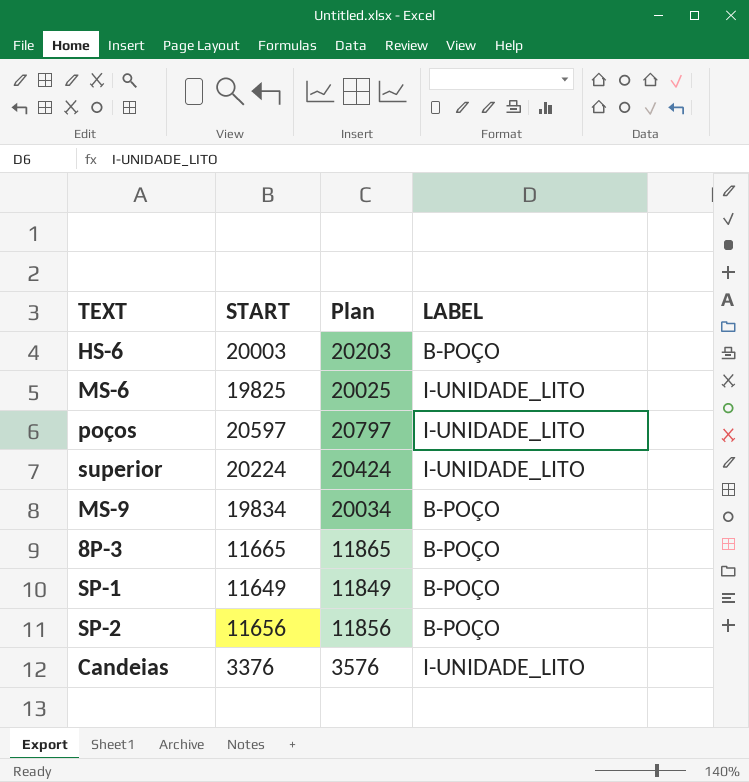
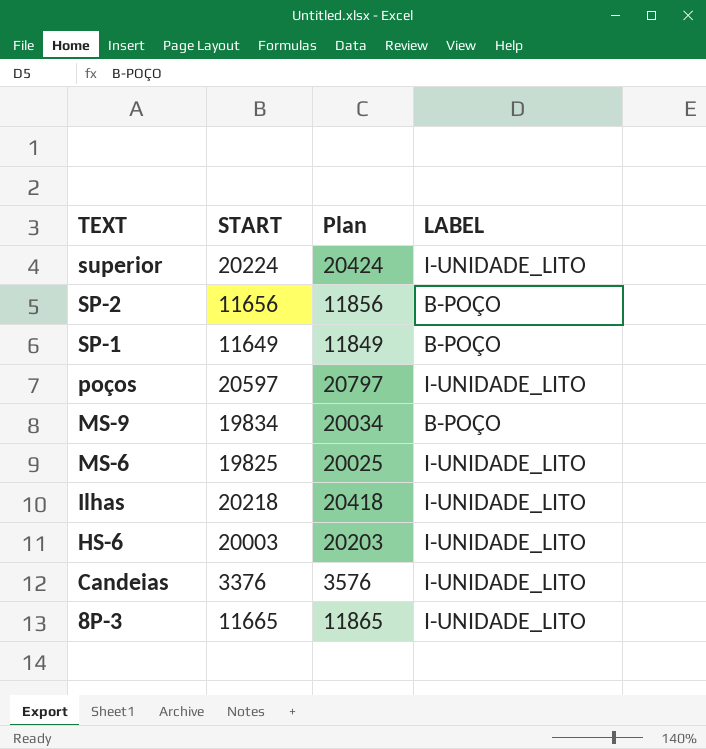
row order: none -> TEXT descending
row Ilhas: none -> 20218 | 20418 | I-UNIDADE_LITO
HS-6 | LABEL: B-POÇO -> I-UNIDADE_LITO
8P-3 | LABEL: B-POÇO -> I-UNIDADE_LITO

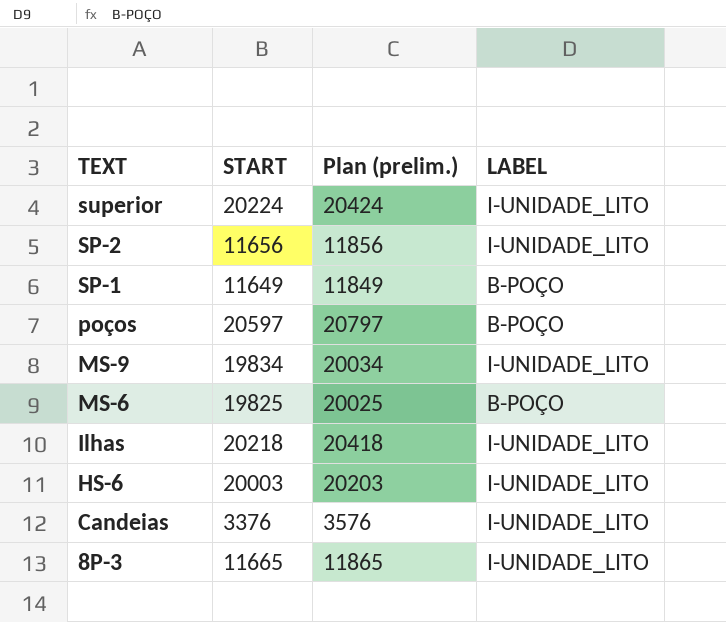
column name: Plan -> Plan (prelim.)
SP-2 | LABEL: B-POÇO -> I-UNIDADE_LITO
poços | LABEL: I-UNIDADE_LITO -> B-POÇO
MS-9 | LABEL: B-POÇO -> I-UNIDADE_LITO
MS-6 | LABEL: I-UNIDADE_LITO -> B-POÇO

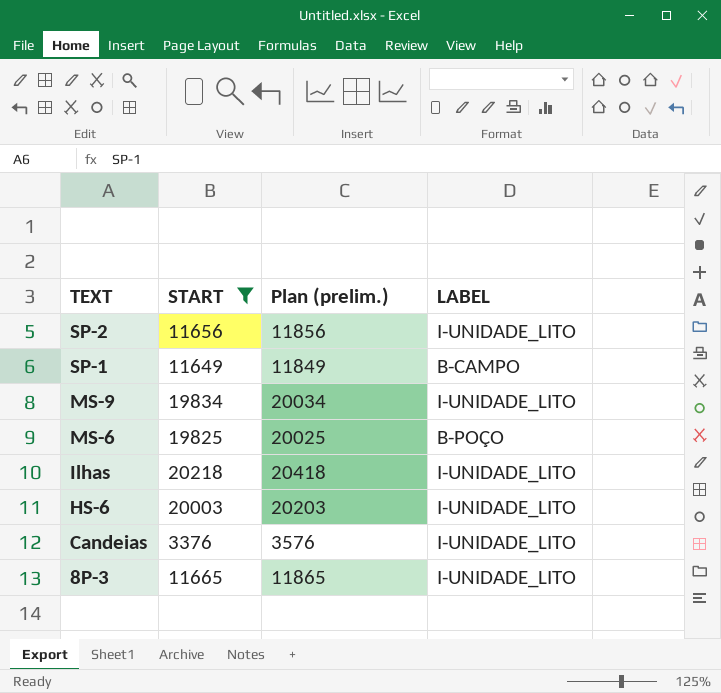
filter: none -> START <= 20218
SP-1 | LABEL: B-POÇO -> B-CAMPO

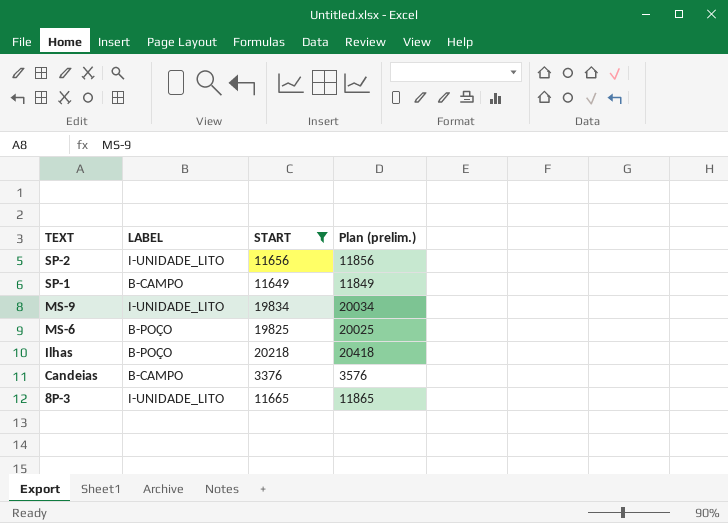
column LABEL | position: 4 -> 2
row HS-6: 20003 | 20203 | I-UNIDADE_LITO -> none
Ilhas | LABEL: I-UNIDADE_LITO -> B-POÇO
Candeias | LABEL: I-UNIDADE_LITO -> B-CAMPO

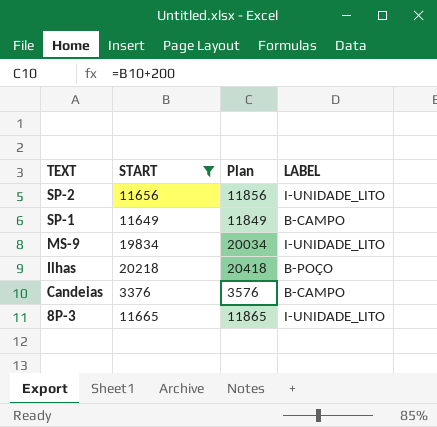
column name: Plan (prelim.) -> Plan
column LABEL | position: 2 -> 4
row MS-6: B-POÇO | 19825 | 20025 -> none

